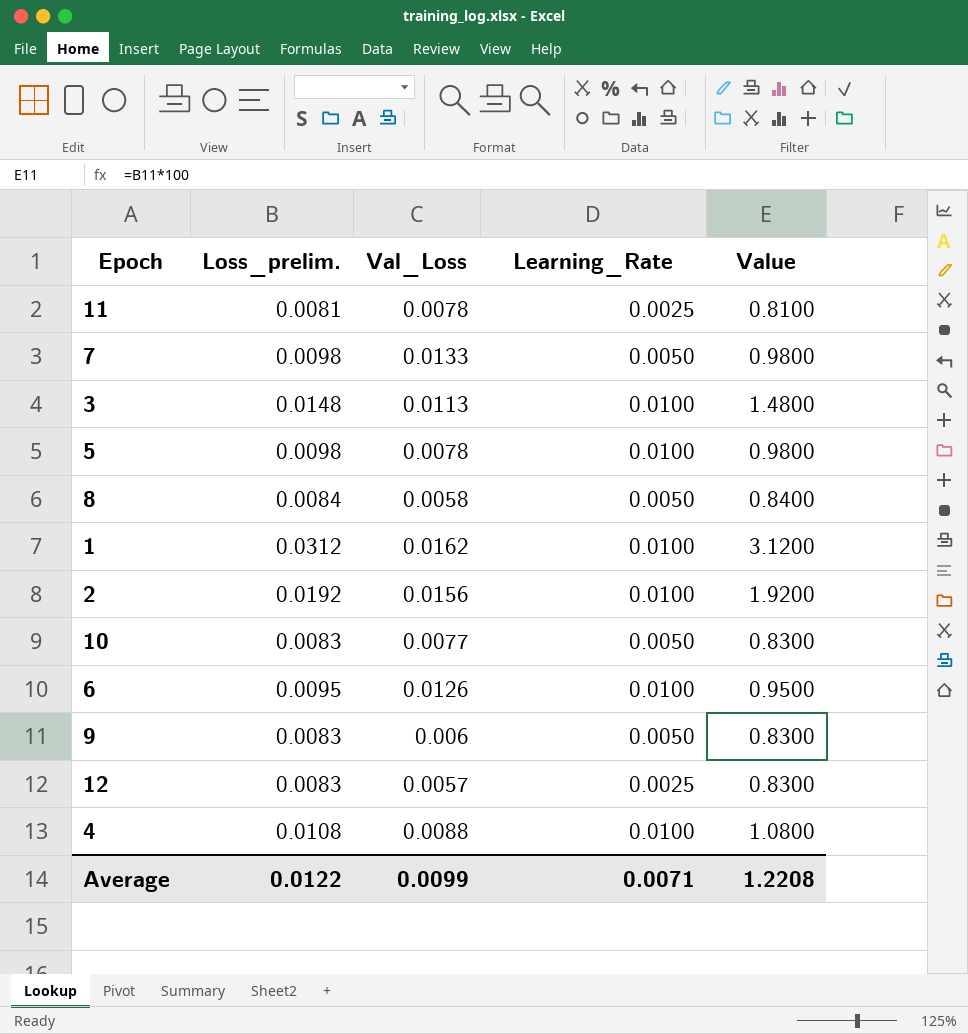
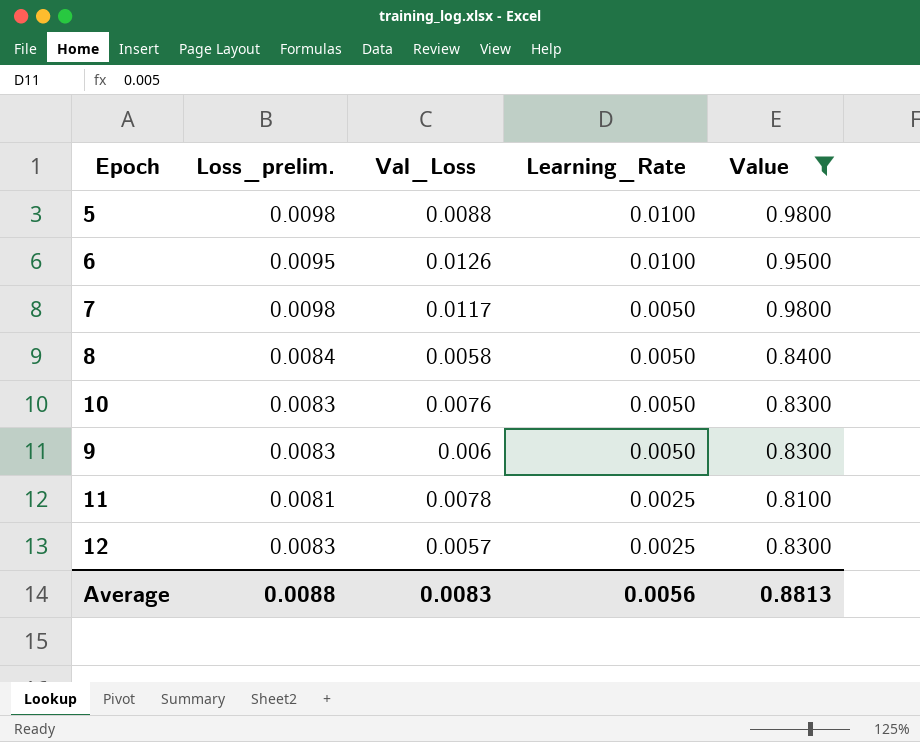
filter: none -> Value <= 0.9800
row order: none -> Learning_Rate descending
5 | Val_Loss: 0.0078 -> 0.0088
7 | Val_Loss: 0.0133 -> 0.0117
10 | Val_Loss: 0.0077 -> 0.0076
Average | Loss_prelim.: 0.0122 -> 0.0088
Average | Val_Loss: 0.0099 -> 0.0083
Average | Learning_Rate: 0.0071 -> 0.0056
Average | Value: 1.2208 -> 0.8813

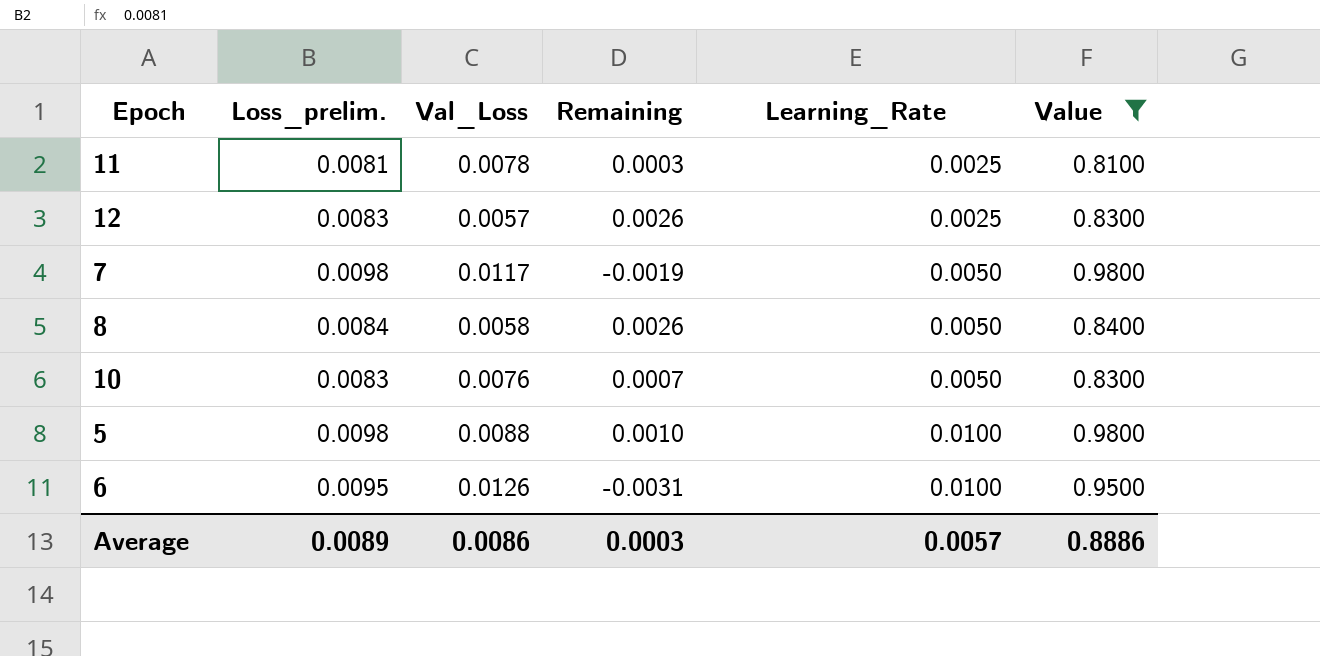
row order: Learning_Rate descending -> Learning_Rate ascending
column Remaining | formula: none -> [Loss_prelim.] - [Val_Loss]
row 9: 0.0083 | 0.006 | 0.0050 | 0.8300 -> none
Average | Loss_prelim.: 0.0088 -> 0.0089
Average | Val_Loss: 0.0083 -> 0.0086
Average | Learning_Rate: 0.0056 -> 0.0057
Average | Value: 0.8813 -> 0.8886

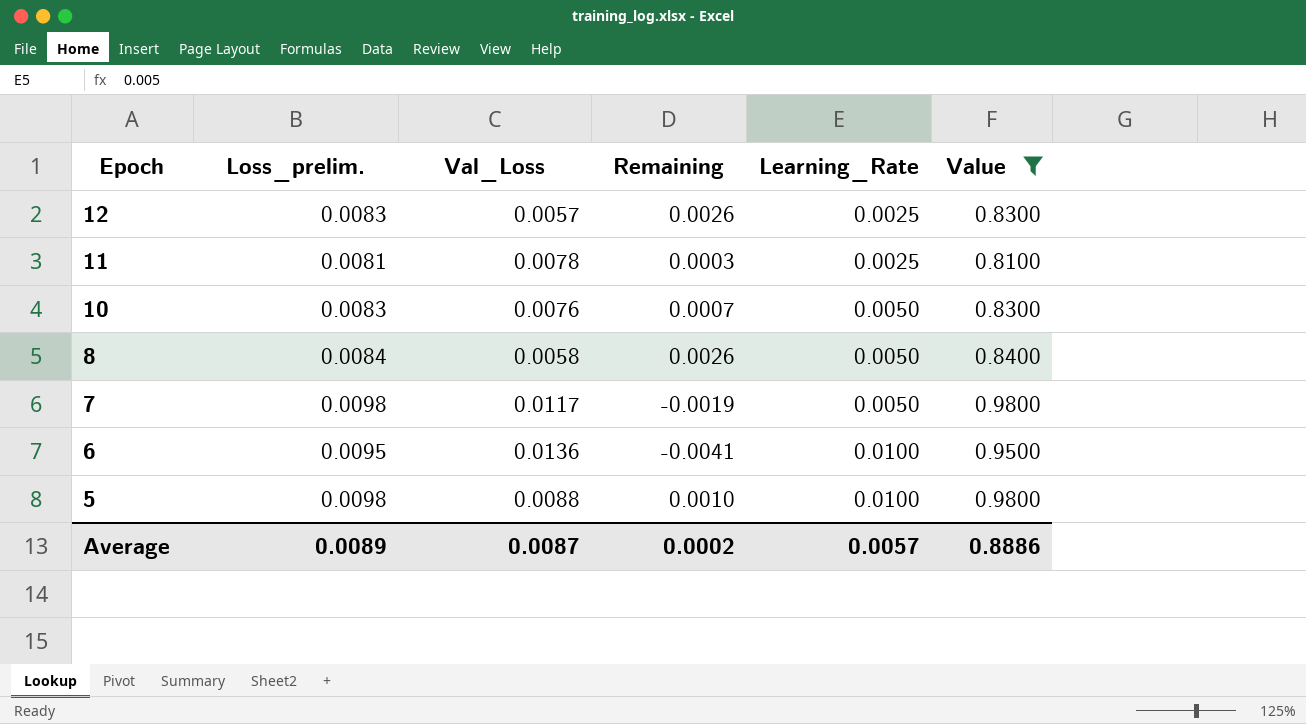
row order: Learning_Rate ascending -> Epoch descending
6 | Val_Loss: 0.0126 -> 0.0136
6 | Remaining: -0.0031 -> -0.0041
Average | Val_Loss: 0.0086 -> 0.0087
Average | Remaining: 0.0003 -> 0.0002

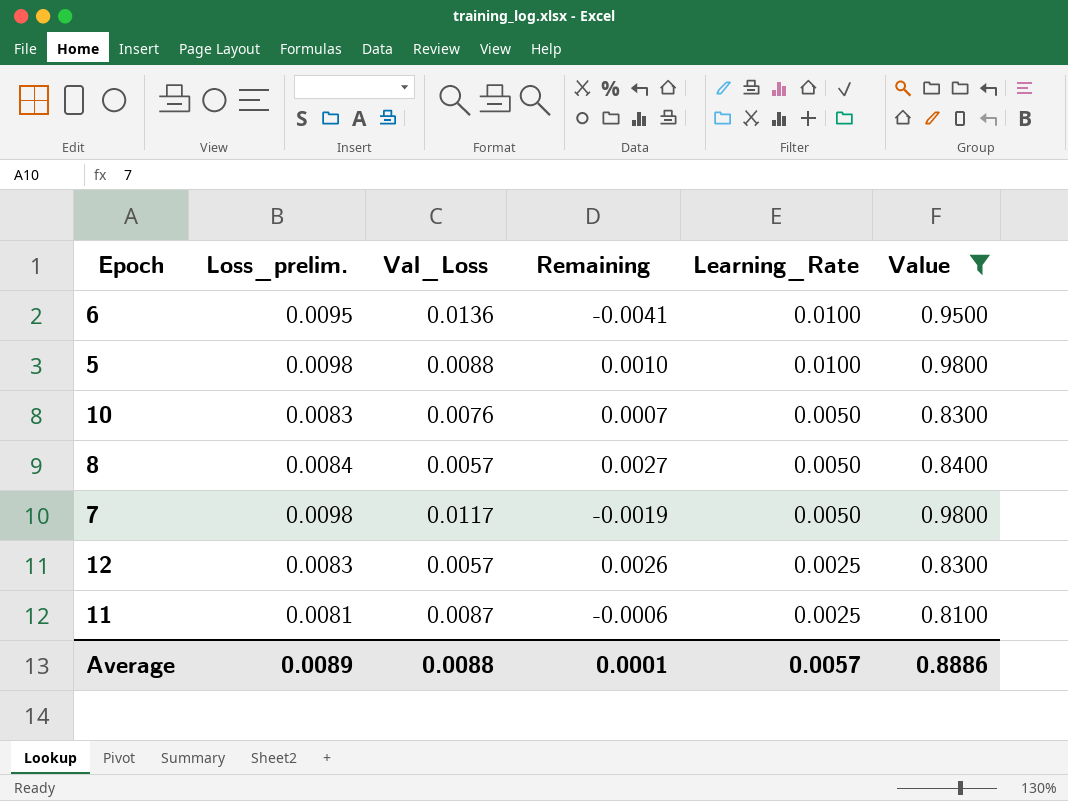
row order: Epoch descending -> Learning_Rate descending
8 | Val_Loss: 0.0058 -> 0.0057
8 | Remaining: 0.0026 -> 0.0027
11 | Val_Loss: 0.0078 -> 0.0087
11 | Remaining: 0.0003 -> -0.0006
Average | Val_Loss: 0.0087 -> 0.0088
Average | Remaining: 0.0002 -> 0.0001

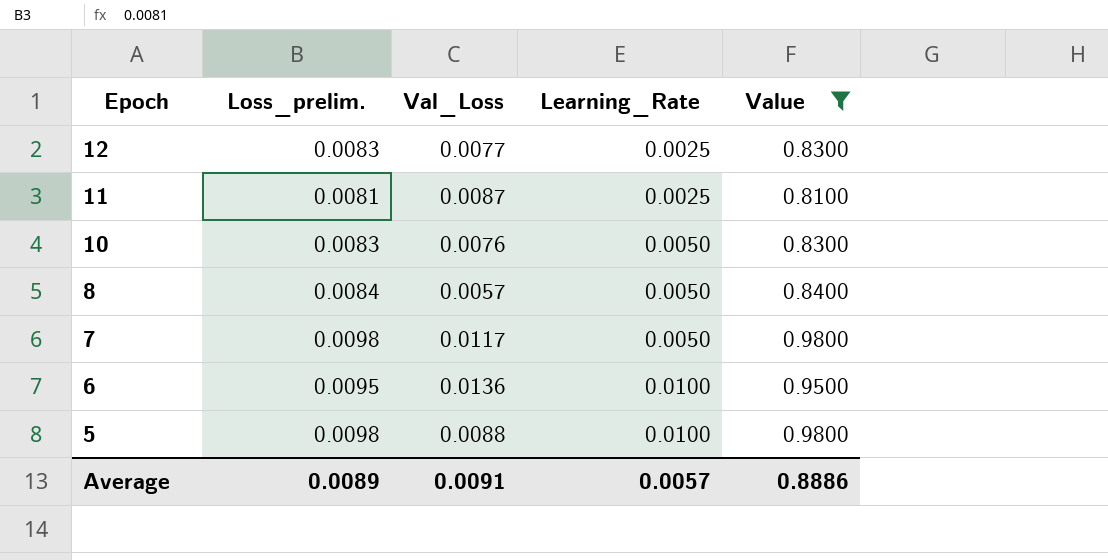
row order: Learning_Rate descending -> Epoch descending
column Remaining | formula: [Loss_prelim.] - [Val_Loss] -> none
12 | Val_Loss: 0.0057 -> 0.0077
Average | Val_Loss: 0.0088 -> 0.0091

